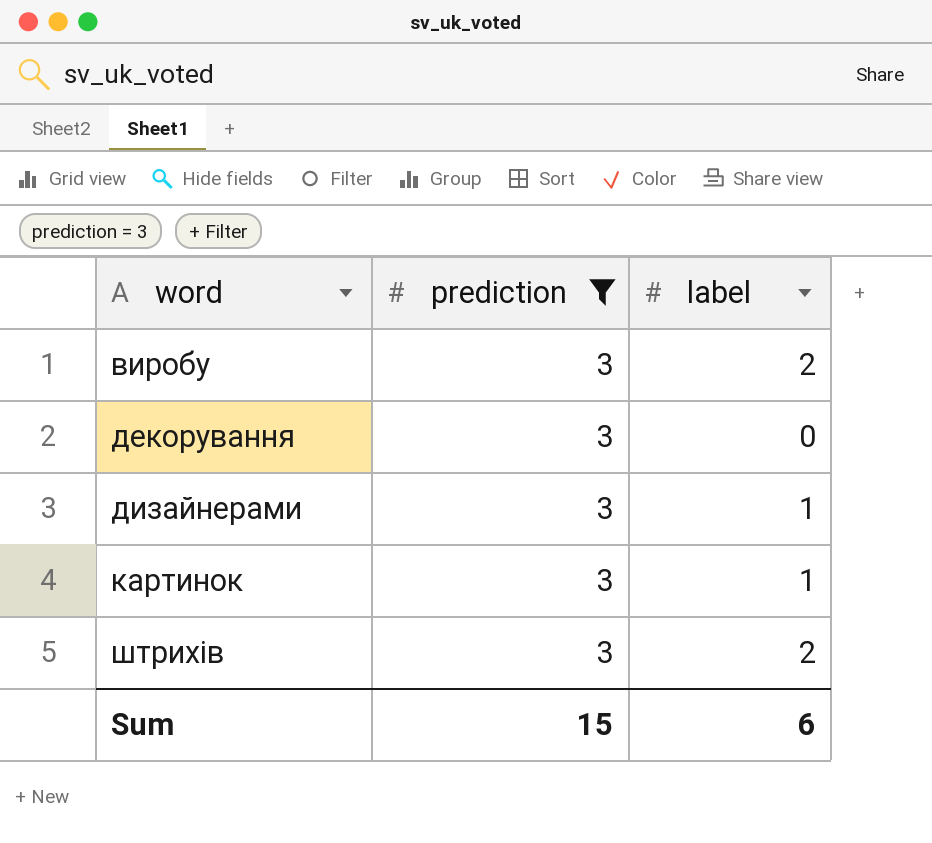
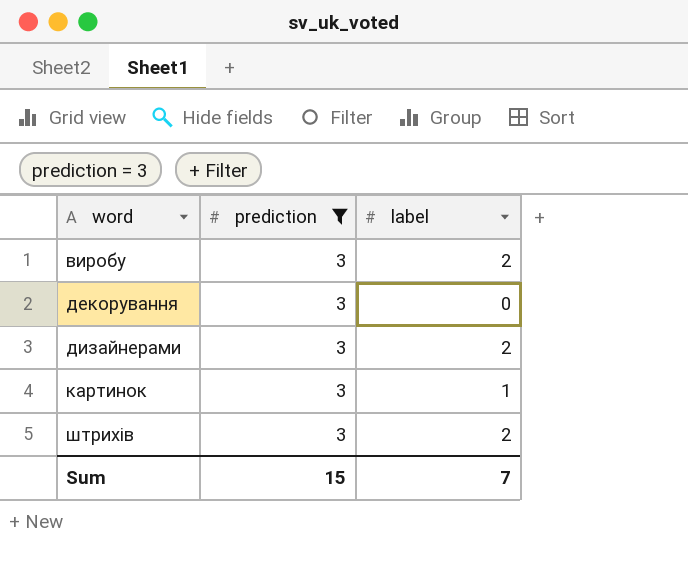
дизайнерами | label: 1 -> 2
Sum | label: 6 -> 7

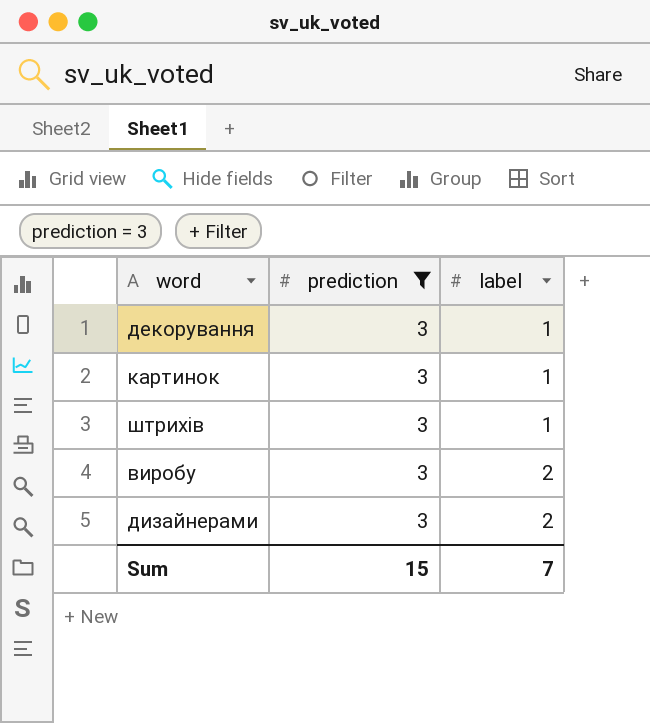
row order: word ascending -> label ascending
декорування | label: 0 -> 1
штрихів | label: 2 -> 1

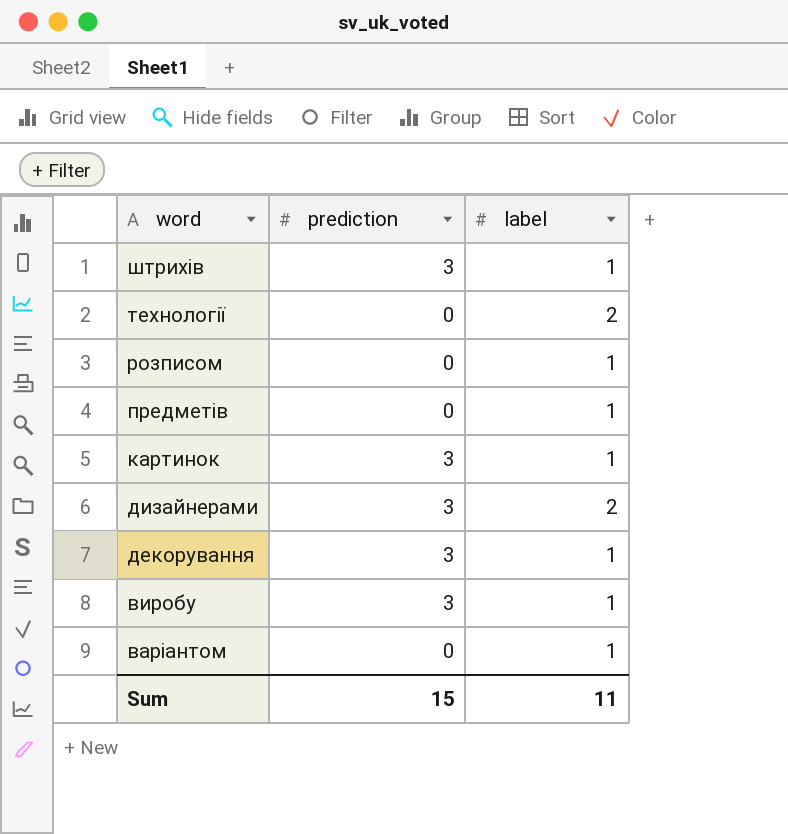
filter: prediction = 3 -> none
row order: label ascending -> word descending
виробу | label: 2 -> 1
Sum | label: 7 -> 11

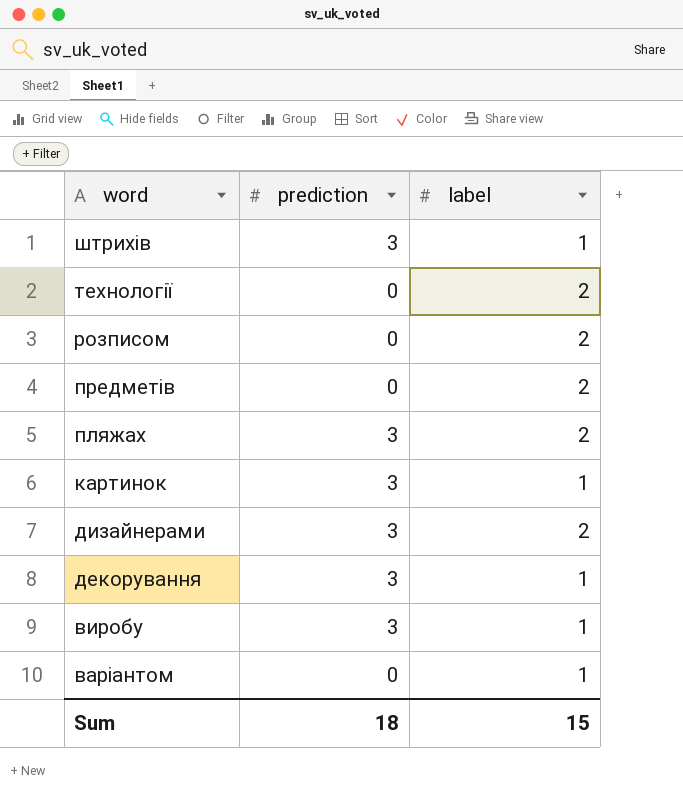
розписом | label: 1 -> 2
предметів | label: 1 -> 2
row пляжах: none -> 3 | 2
Sum | prediction: 15 -> 18
Sum | label: 11 -> 15

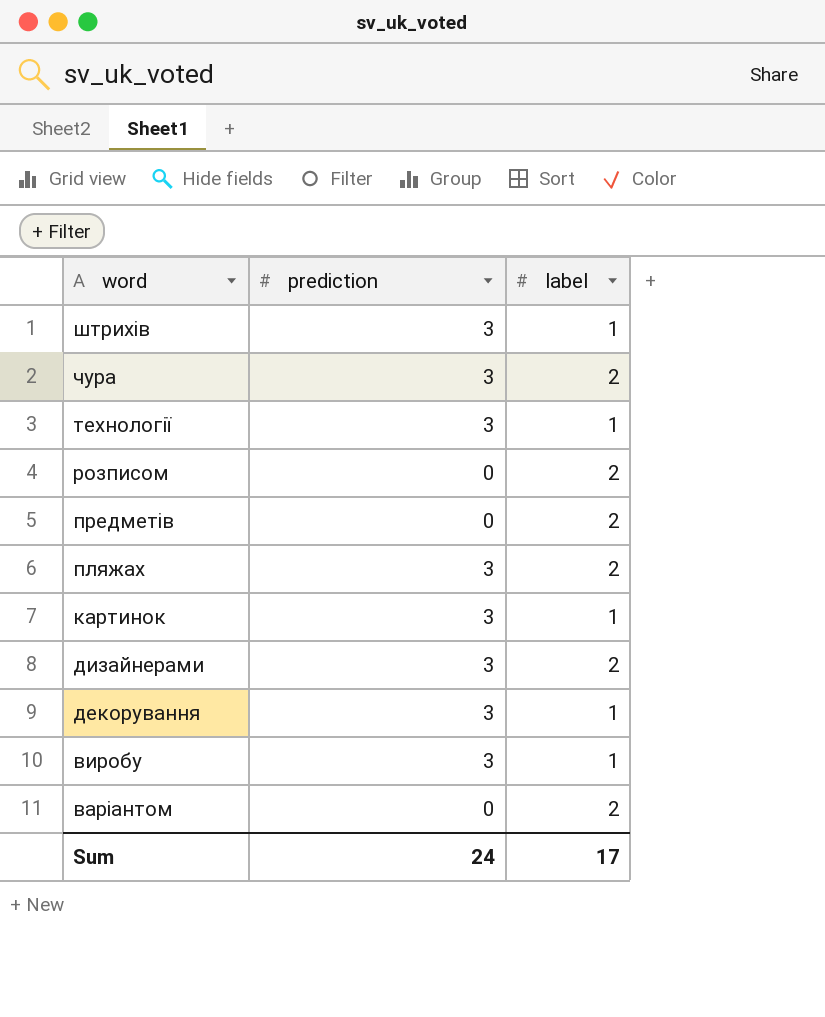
row чура: none -> 3 | 2
технології | prediction: 0 -> 3
технології | label: 2 -> 1
варіантом | label: 1 -> 2
Sum | prediction: 18 -> 24
Sum | label: 15 -> 17

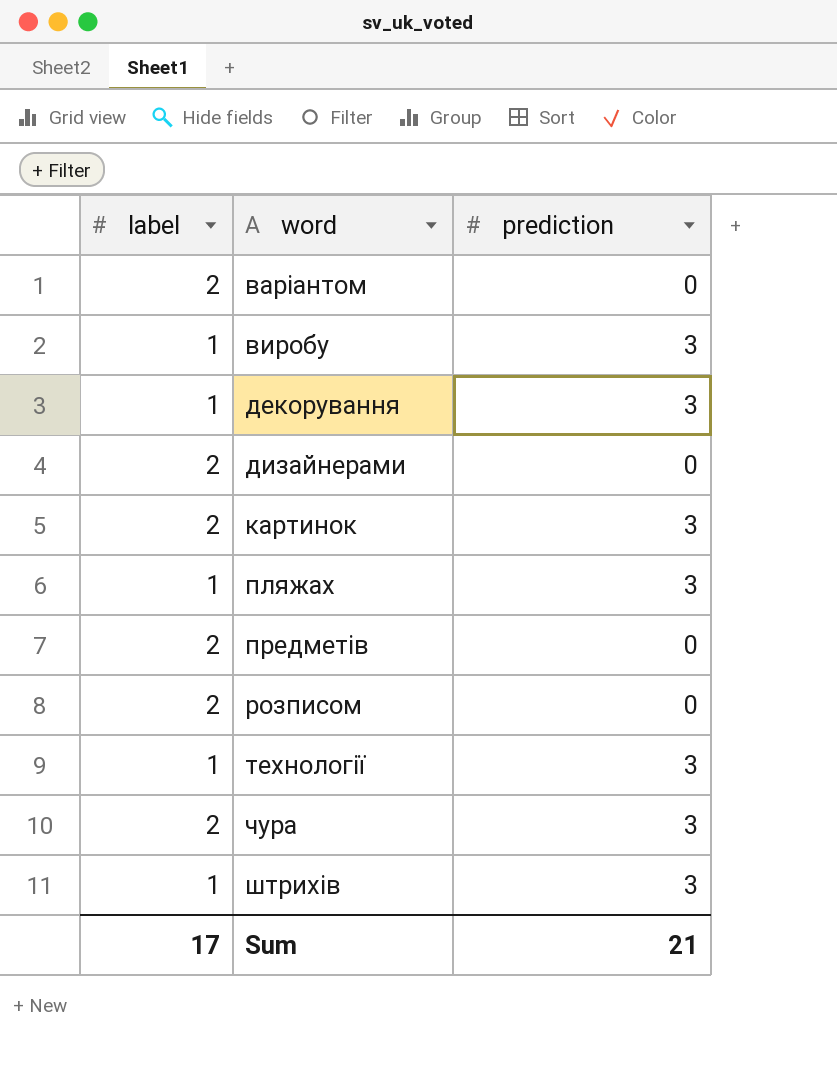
row order: word descending -> word ascending
column label | position: 3 -> 1
дизайнерами | prediction: 3 -> 0
картинок | label: 1 -> 2
пляжах | label: 2 -> 1
Sum | prediction: 24 -> 21

